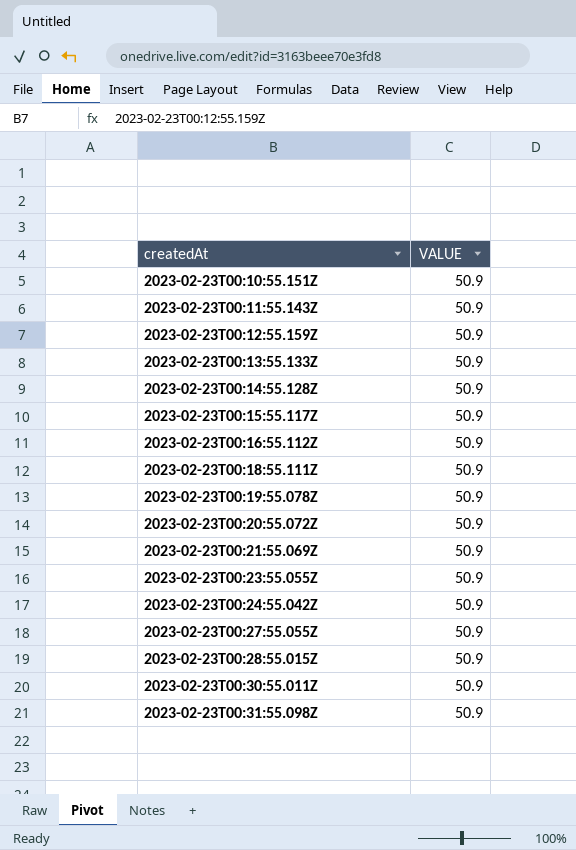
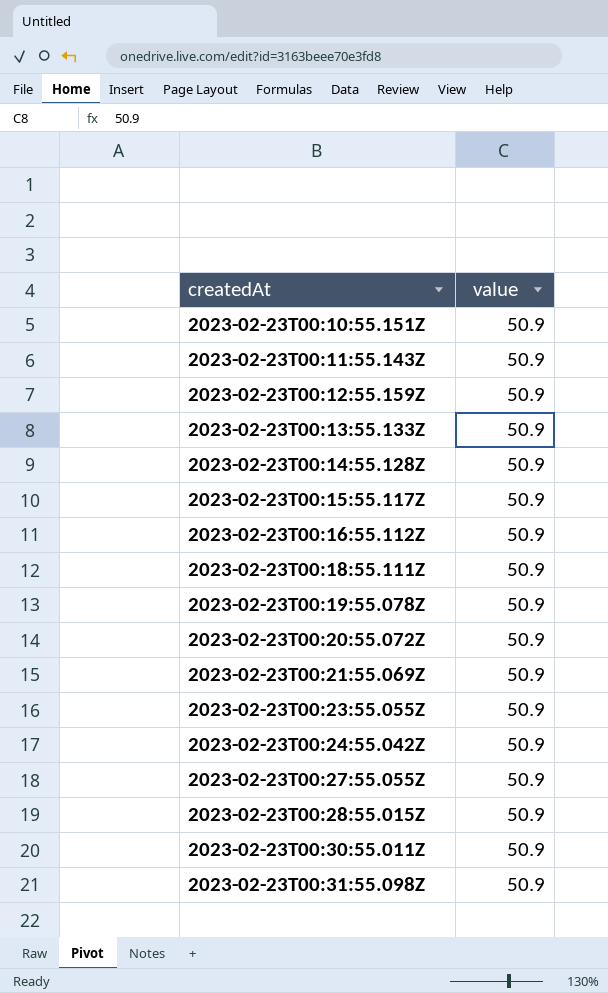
column name: VALUE -> value

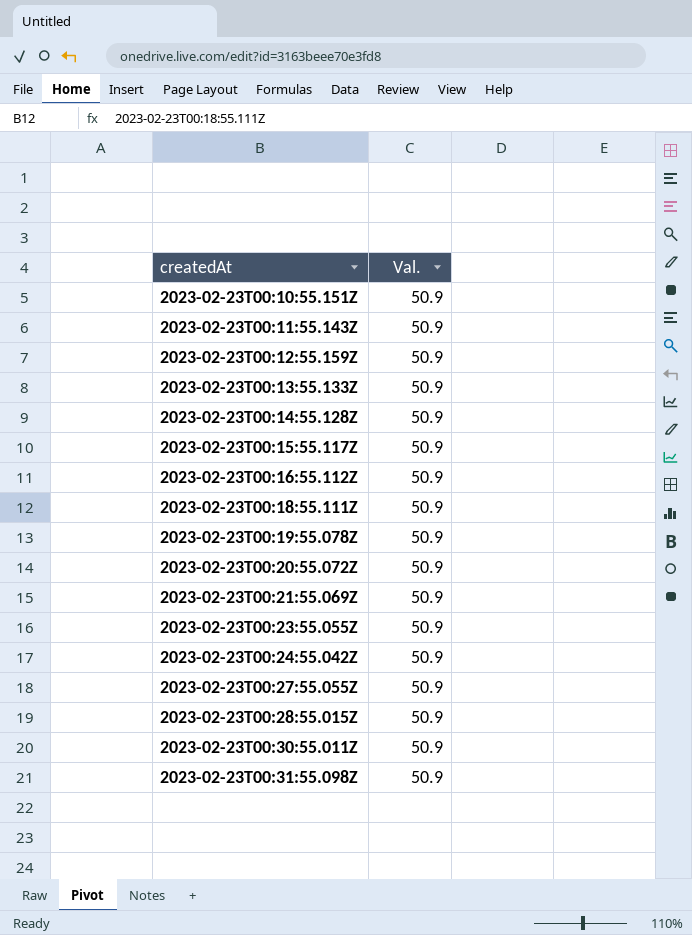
column name: value -> Val.

